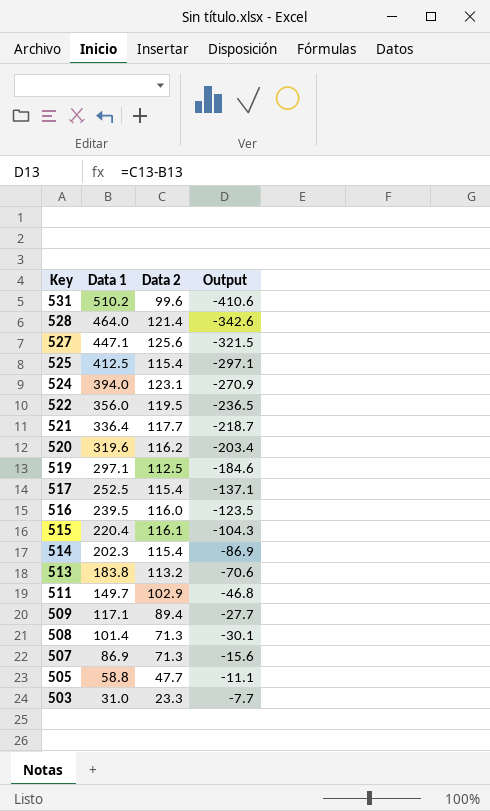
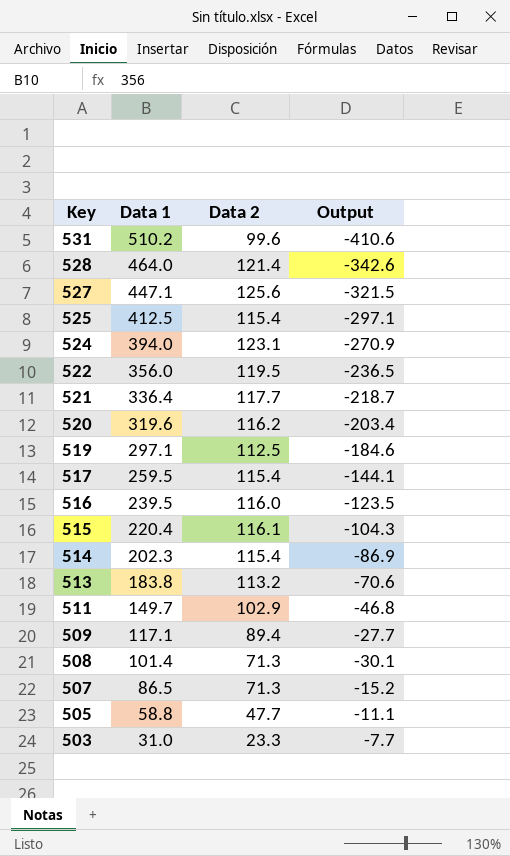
517 | Data 1: 252.5 -> 259.5
517 | Output: -137.1 -> -144.1
507 | Data 1: 86.9 -> 86.5
507 | Output: -15.6 -> -15.2

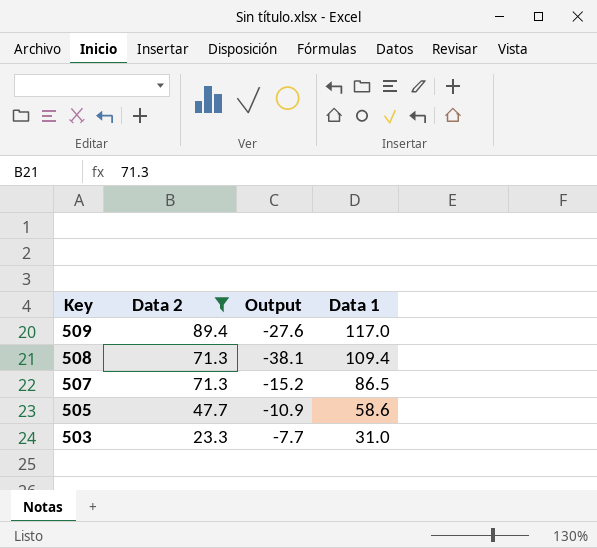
filter: none -> Data 2 <= 89.4
column Data 1 | position: 2 -> 4
509 | Output: -27.7 -> -27.6
509 | Data 1: 117.1 -> 117.0
508 | Output: -30.1 -> -38.1
508 | Data 1: 101.4 -> 109.4
505 | Output: -11.1 -> -10.9
505 | Data 1: 58.8 -> 58.6

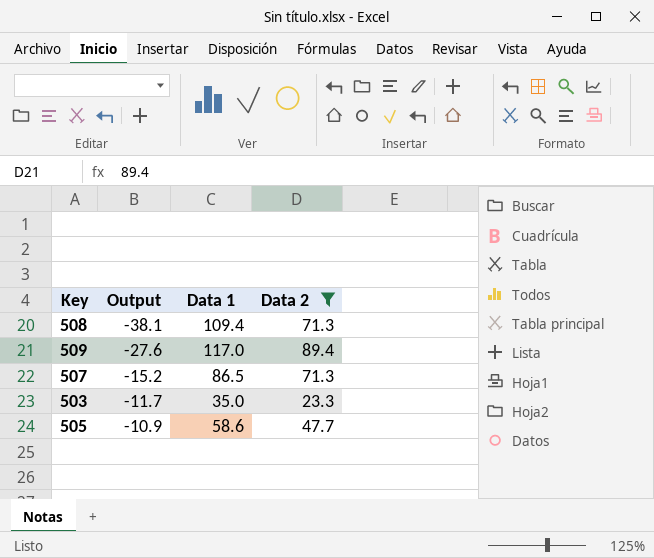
row order: Key descending -> Output ascending
column Data 2 | position: 2 -> 4
503 | Output: -7.7 -> -11.7
503 | Data 1: 31.0 -> 35.0

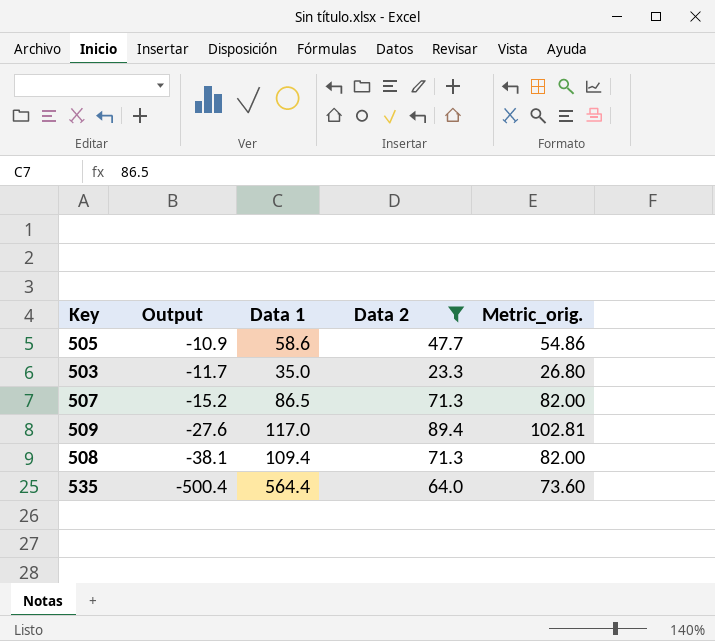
row order: Output ascending -> Output descending
column Metric_orig. | formula: none -> [Data 2] * 1.15
row 535: none -> -500.4 | 564.4 | 64.0 | 73.60

